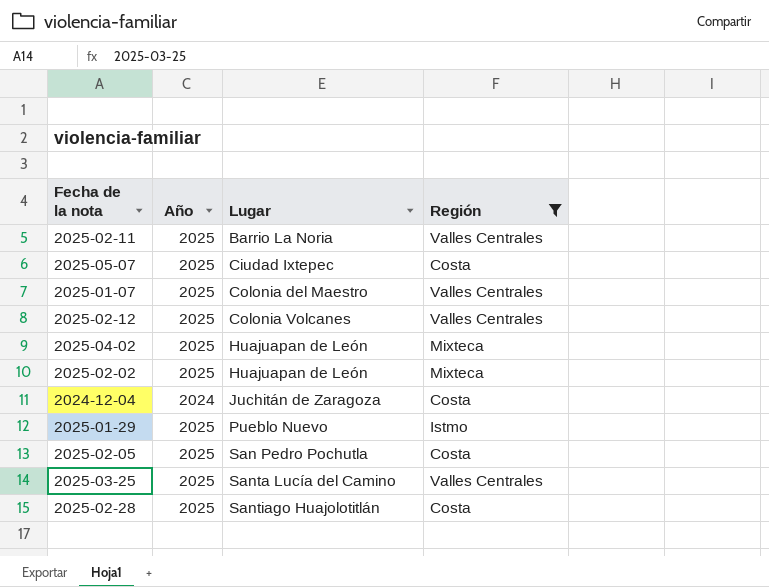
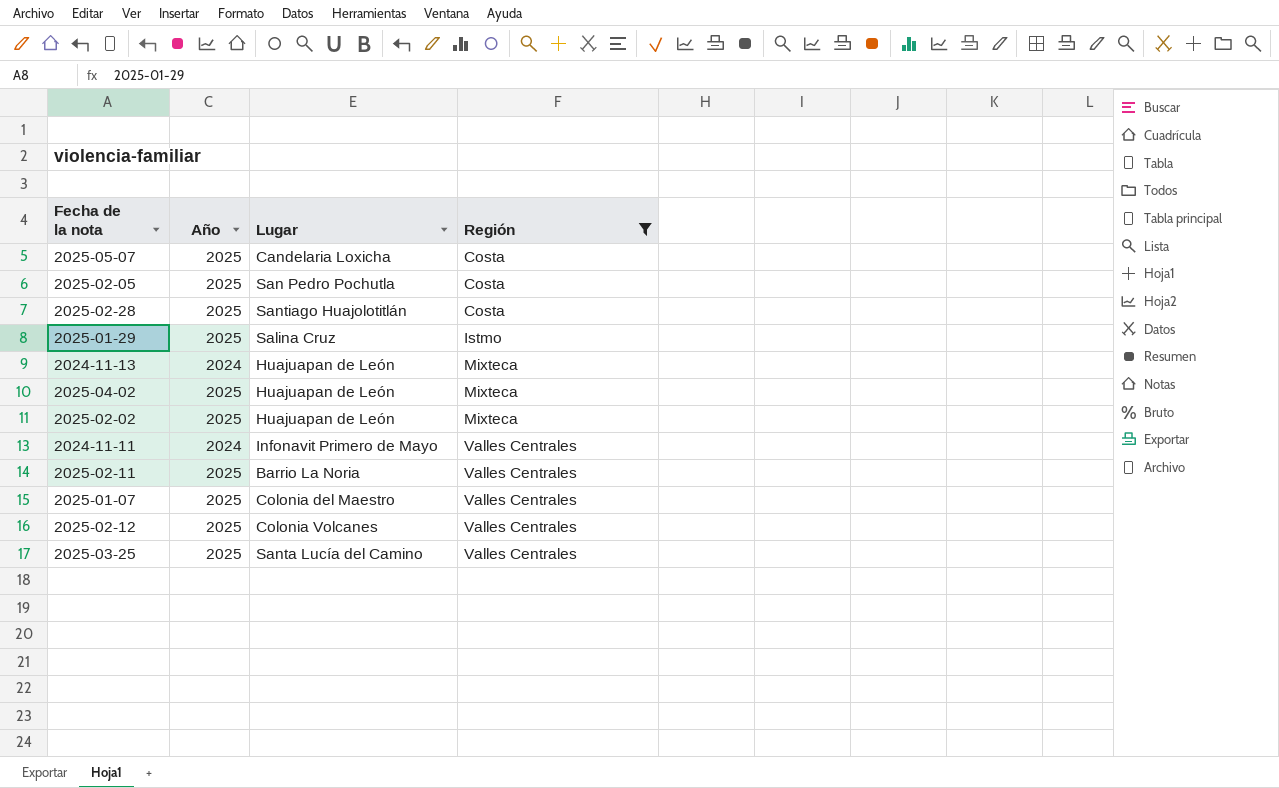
row order: Lugar ascending -> Región ascending
row 2024-12-04: 2024 | Juchitán de Zaragoza | Costa -> none
2025-05-07 | Lugar: Ciudad Ixtepec -> Candelaria Loxicha
2025-01-29 | Lugar: Pueblo Nuevo -> Salina Cruz
row 2024-11-13: none -> 2024 | Huajuapan de León | Mixteca
row 2024-11-11: none -> 2024 | Infonavit Primero de Mayo | Valles Centrales

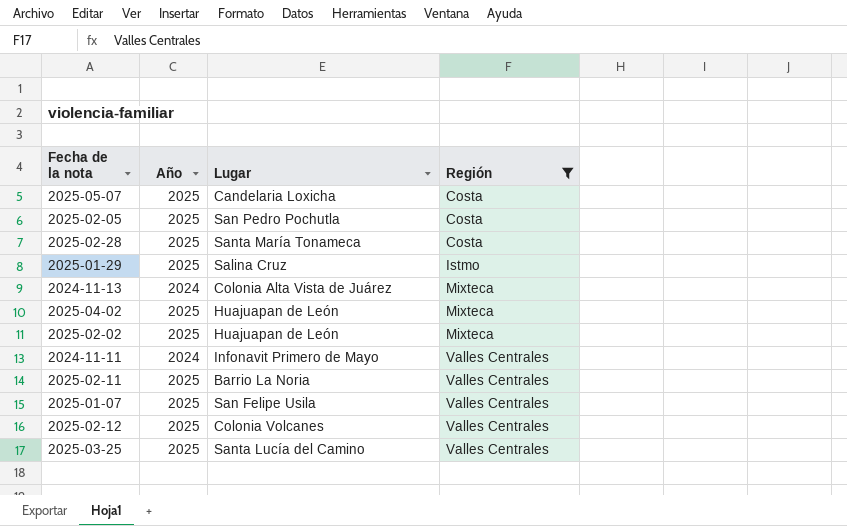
2025-02-28 | Lugar: Santiago Huajolotitlán -> Santa María Tonameca
2024-11-13 | Lugar: Huajuapan de León -> Colonia Alta Vista de Juárez
2025-01-07 | Lugar: Colonia del Maestro -> San Felipe Usila

